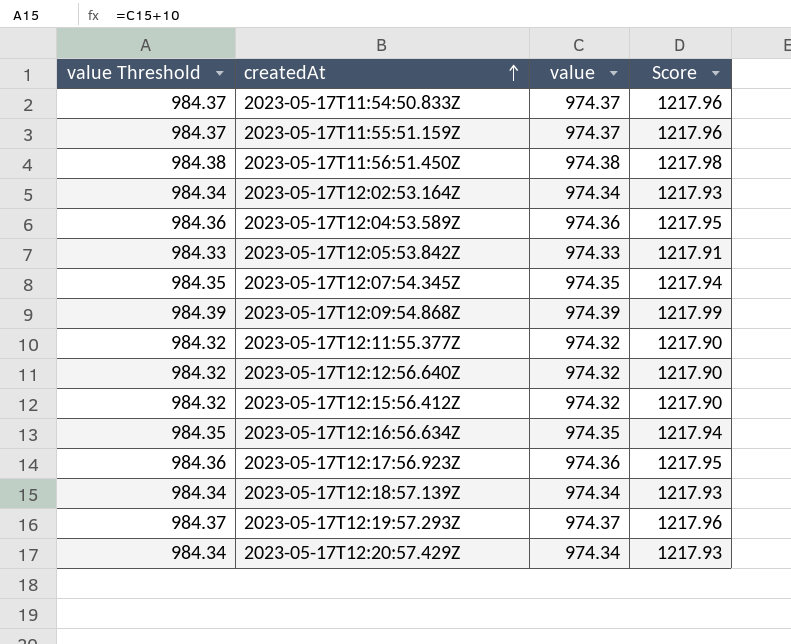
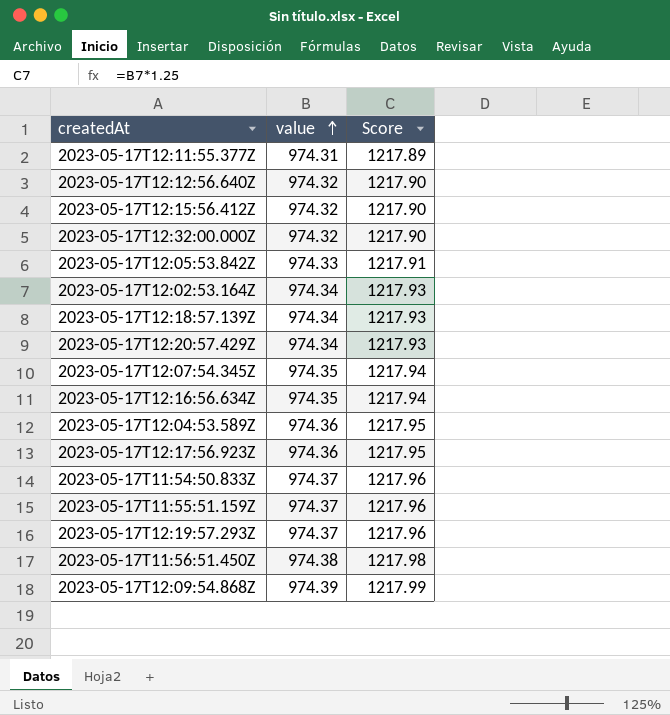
row order: createdAt ascending -> value ascending
column value Threshold | formula: [value] + 10 -> none
2023-05-17T12:11:55.377Z | value: 974.32 -> 974.31
2023-05-17T12:11:55.377Z | Score: 1217.90 -> 1217.89
row 2023-05-17T12:32:00.000Z: none -> 974.32 | 1217.90

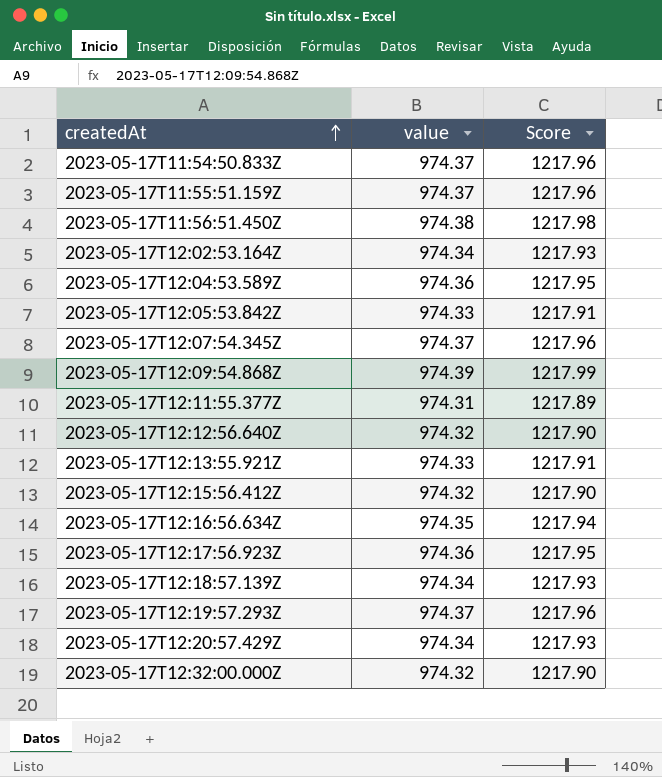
row order: value ascending -> createdAt ascending
2023-05-17T12:07:54.345Z | value: 974.35 -> 974.37
2023-05-17T12:07:54.345Z | Score: 1217.94 -> 1217.96
row 2023-05-17T12:13:55.921Z: none -> 974.33 | 1217.91

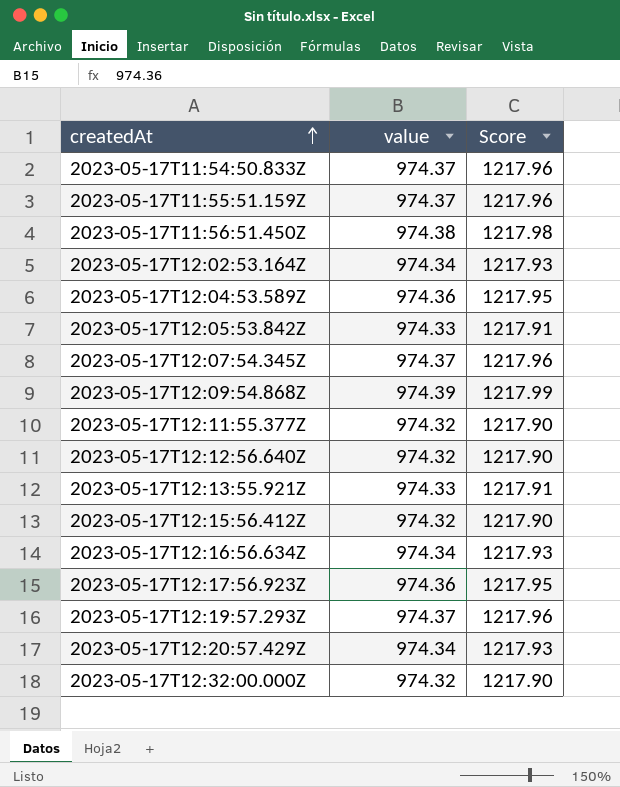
row 2023-05-17T12:18:57.139Z: 974.34 | 1217.93 -> none
2023-05-17T12:11:55.377Z | value: 974.31 -> 974.32
2023-05-17T12:11:55.377Z | Score: 1217.89 -> 1217.90
2023-05-17T12:16:56.634Z | value: 974.35 -> 974.34
2023-05-17T12:16:56.634Z | Score: 1217.94 -> 1217.93

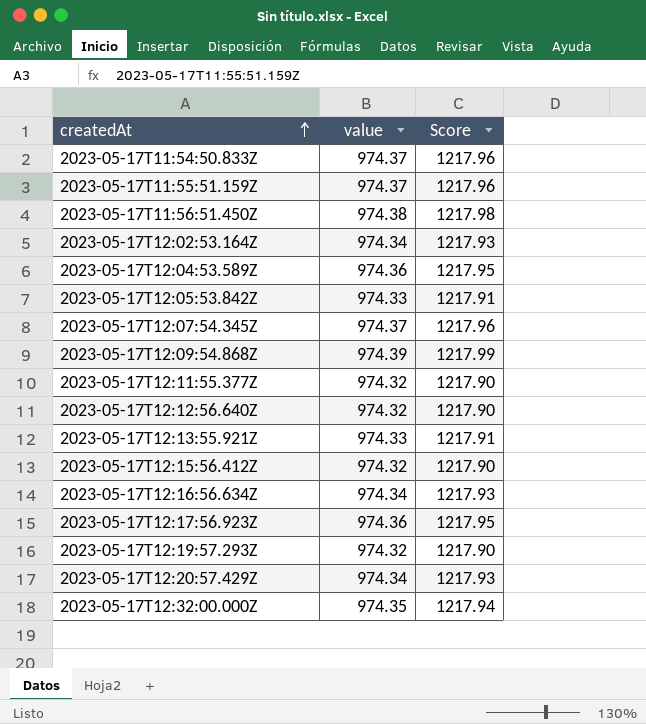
2023-05-17T12:19:57.293Z | value: 974.37 -> 974.32
2023-05-17T12:19:57.293Z | Score: 1217.96 -> 1217.90
2023-05-17T12:32:00.000Z | value: 974.32 -> 974.35
2023-05-17T12:32:00.000Z | Score: 1217.90 -> 1217.94

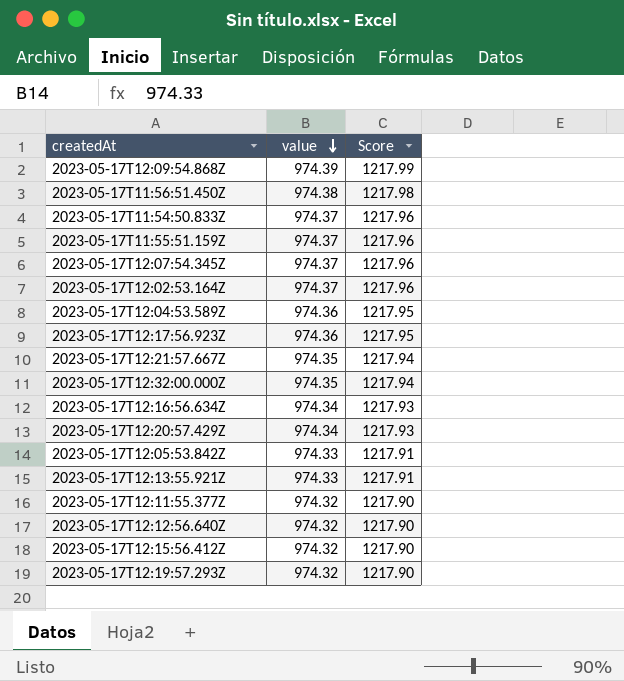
row order: createdAt ascending -> value descending
2023-05-17T12:02:53.164Z | value: 974.34 -> 974.37
2023-05-17T12:02:53.164Z | Score: 1217.93 -> 1217.96
row 2023-05-17T12:21:57.667Z: none -> 974.35 | 1217.94

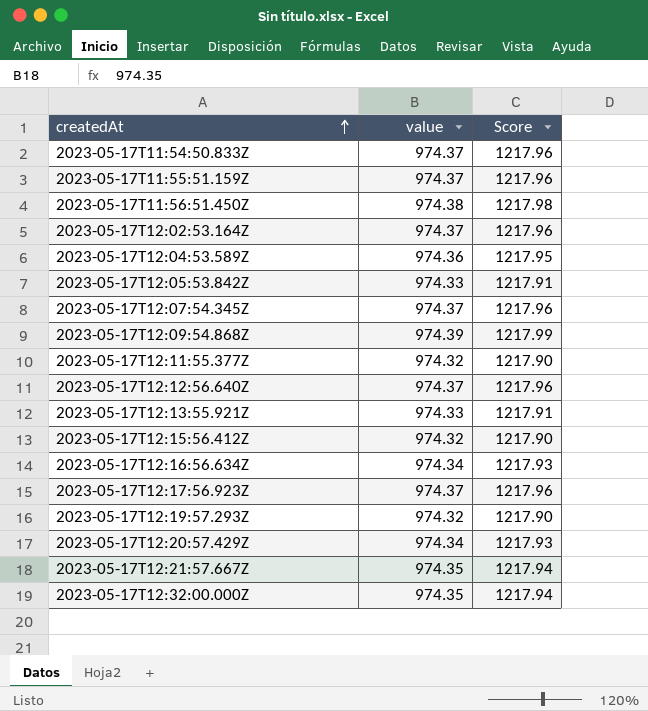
row order: value descending -> createdAt ascending
2023-05-17T12:12:56.640Z | value: 974.32 -> 974.37
2023-05-17T12:12:56.640Z | Score: 1217.90 -> 1217.96
2023-05-17T12:17:56.923Z | value: 974.36 -> 974.37
2023-05-17T12:17:56.923Z | Score: 1217.95 -> 1217.96

